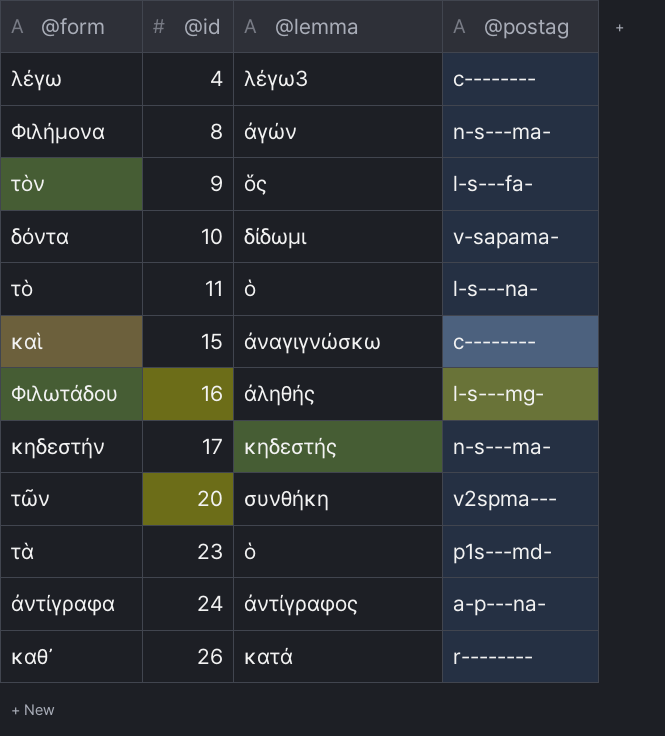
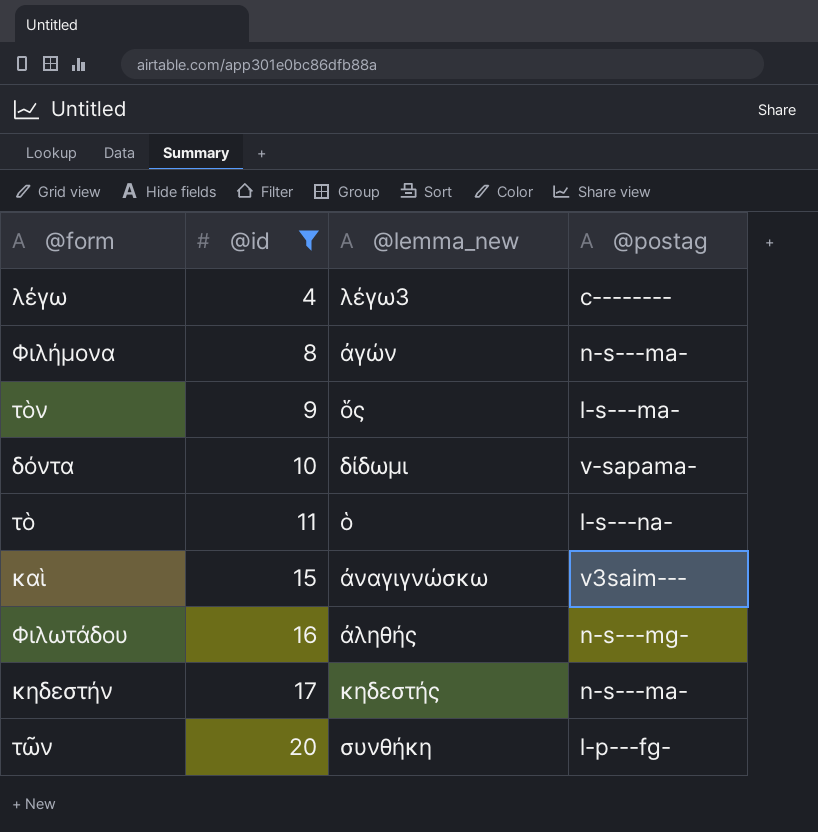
filter: none -> @id <= 20
column name: @lemma -> @lemma_new
τὸν | @postag: l-s---fa- -> l-s---ma-
καὶ | @postag: c-------- -> v3saim---
Φιλωτάδου | @postag: l-s---mg- -> n-s---mg-
τῶν | @postag: v2spma--- -> l-p---fg-

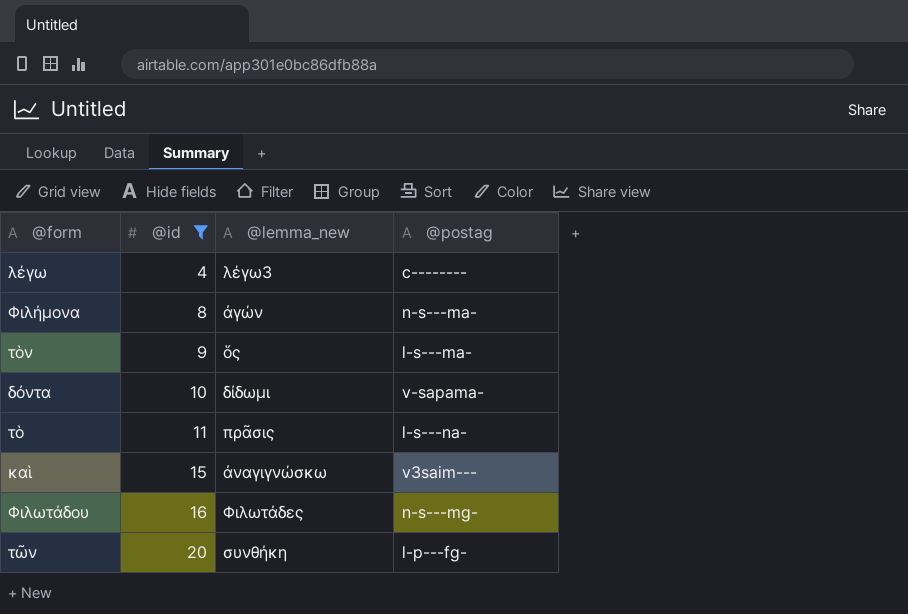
row κηδεστήν: 17 | κηδεστής | n-s---ma- -> none
τὸ | @lemma_new: ὁ -> πρᾶσις
Φιλωτάδου | @lemma_new: ἀληθής -> Φιλωτάδες

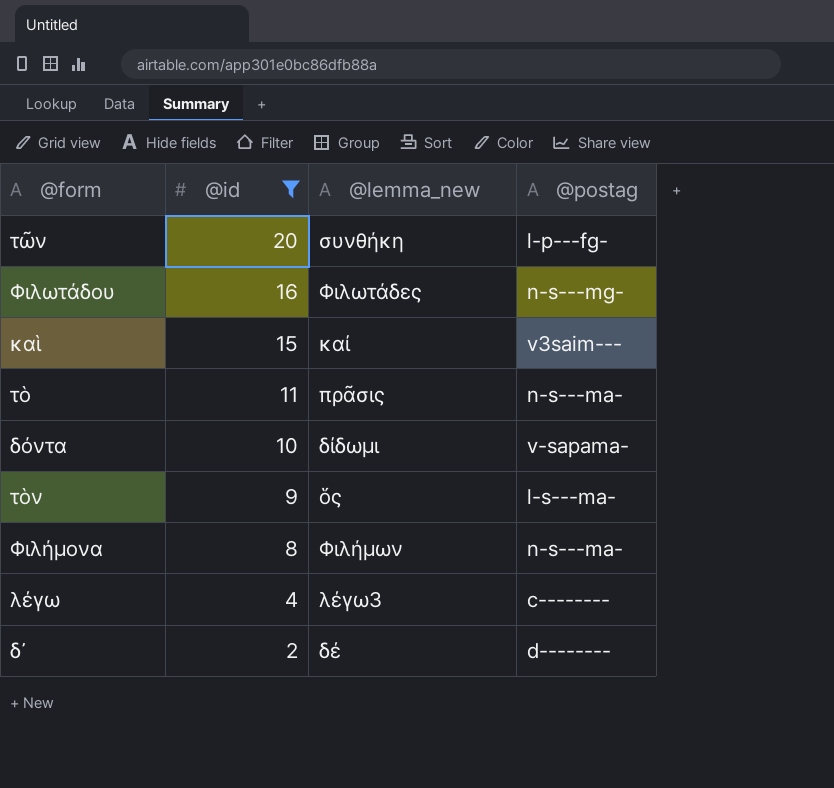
row order: @id ascending -> @id descending
καὶ | @lemma_new: ἀναγιγνώσκω -> καί
τὸ | @postag: l-s---na- -> n-s---ma-
Φιλήμονα | @lemma_new: ἀγών -> Φιλήμων
row δ᾽: none -> 2 | δέ | d--------

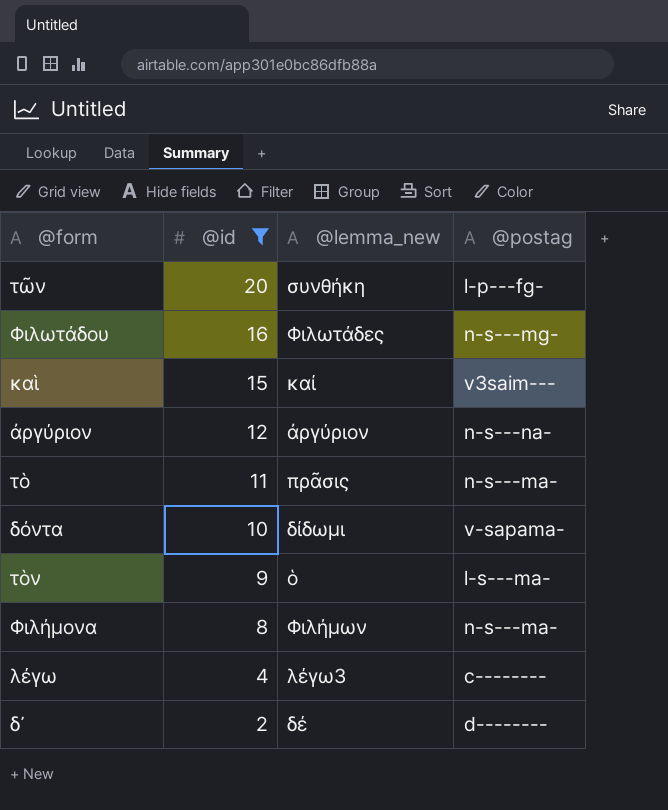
row ἀργύριον: none -> 12 | ἀργύριον | n-s---na-
τὸν | @lemma_new: ὅς -> ὁ

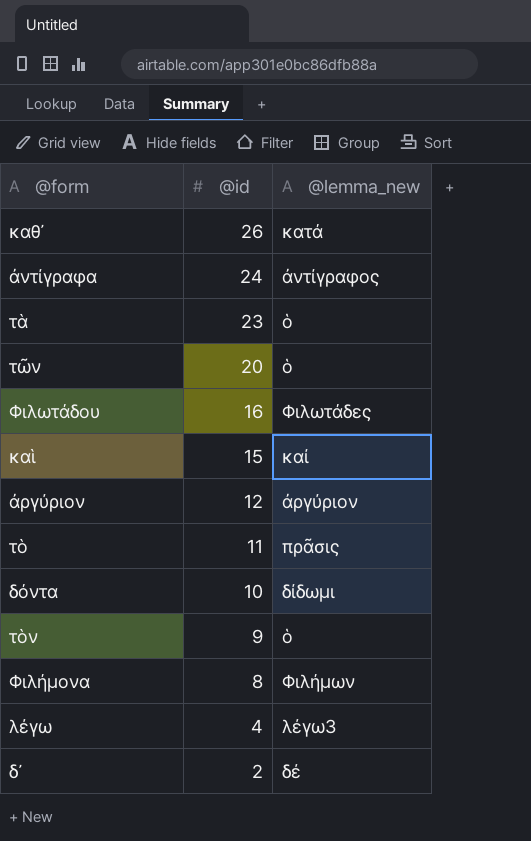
filter: @id <= 20 -> none
column @postag | position: 4 -> none
τῶν | @lemma_new: συνθήκη -> ὁ

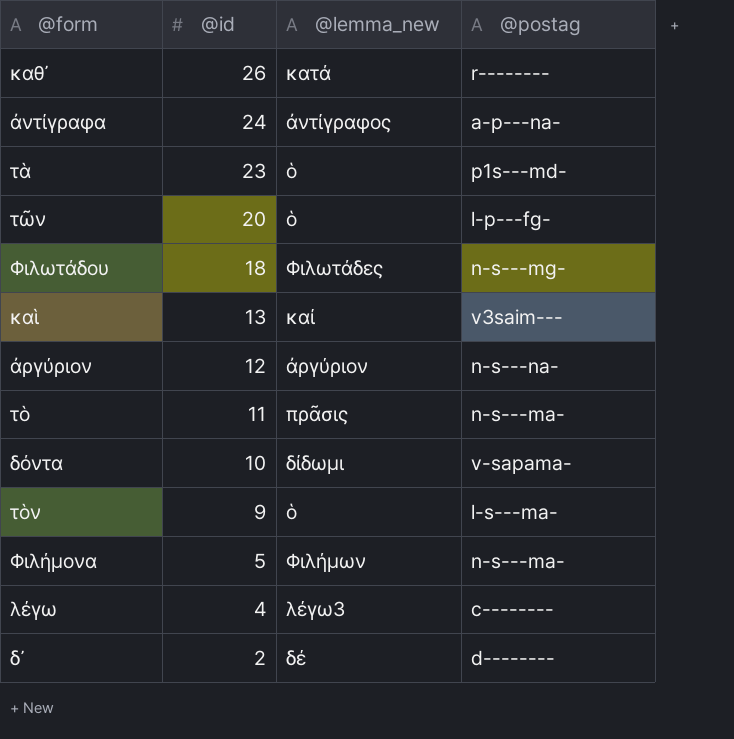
column @postag | position: none -> 4
Φιλωτάδου | @id: 16 -> 18
καὶ | @id: 15 -> 13
Φιλήμονα | @id: 8 -> 5

